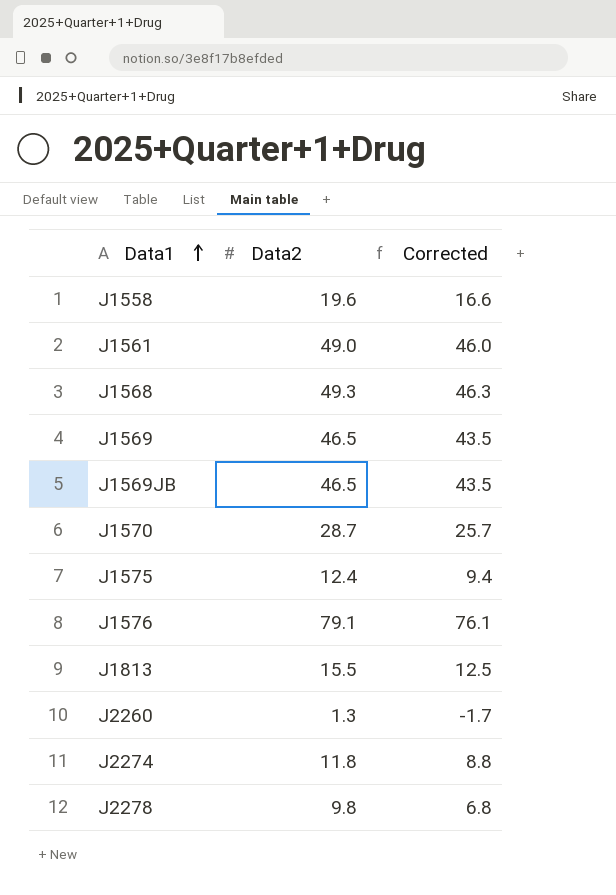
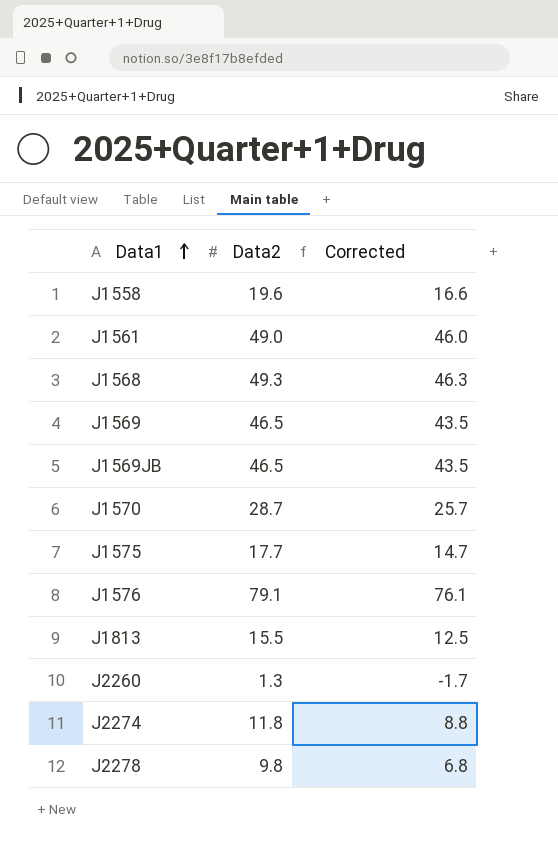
J1575 | Data2: 12.4 -> 17.7
J1575 | Corrected: 9.4 -> 14.7

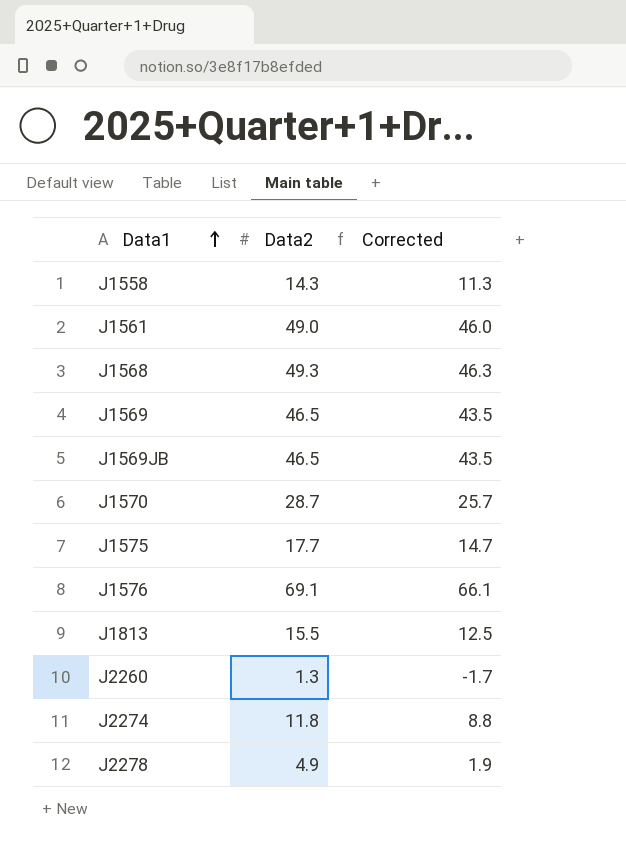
J1558 | Data2: 19.6 -> 14.3
J1558 | Corrected: 16.6 -> 11.3
J1576 | Data2: 79.1 -> 69.1
J1576 | Corrected: 76.1 -> 66.1
J2278 | Data2: 9.8 -> 4.9
J2278 | Corrected: 6.8 -> 1.9

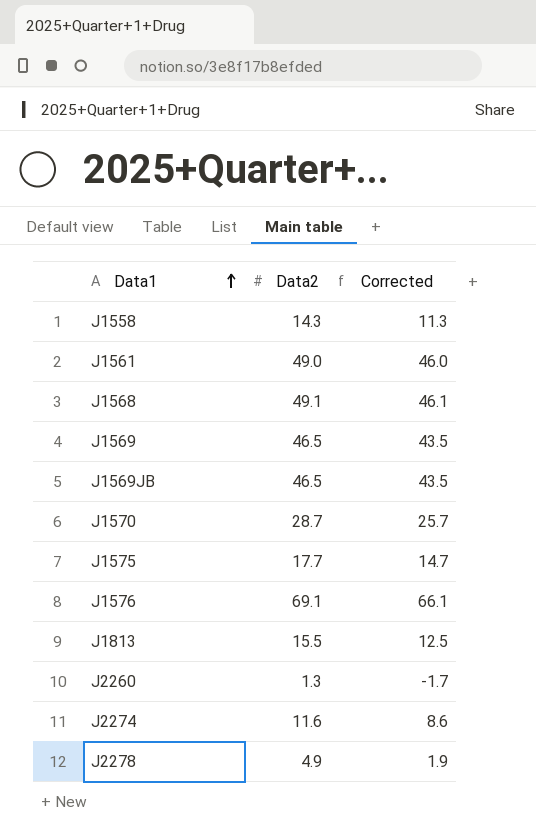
J1568 | Data2: 49.3 -> 49.1
J1568 | Corrected: 46.3 -> 46.1
J2274 | Data2: 11.8 -> 11.6
J2274 | Corrected: 8.8 -> 8.6

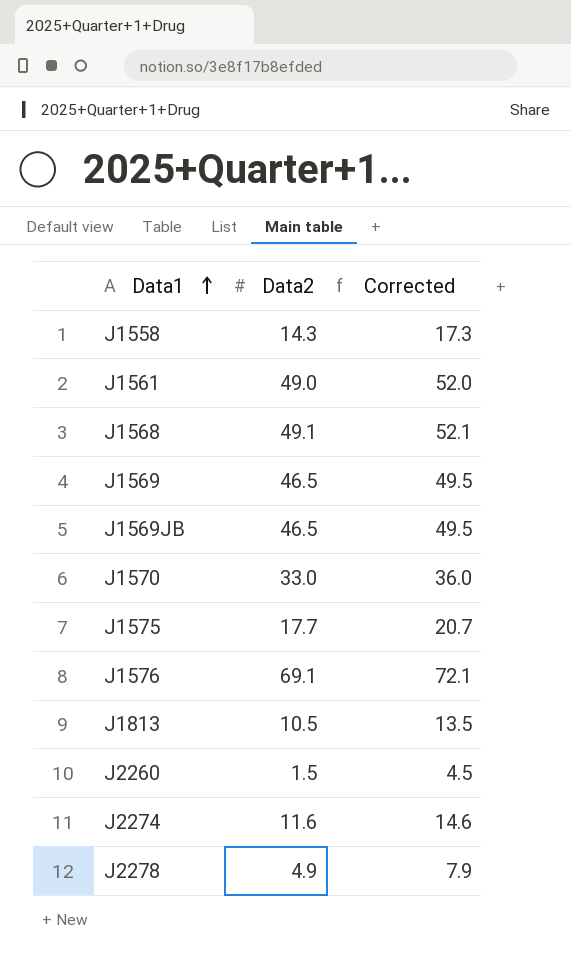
column Corrected | formula: [Data2] - 3 -> [Data2] + 3
J1570 | Data2: 28.7 -> 33.0
J1813 | Data2: 15.5 -> 10.5
J2260 | Data2: 1.3 -> 1.5

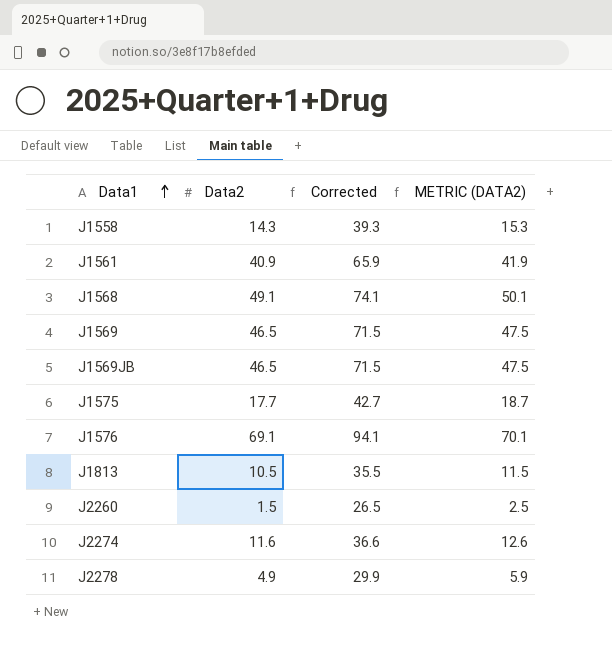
column Corrected | formula: [Data2] + 3 -> [Data2] + 25
column METRIC (DATA2) | formula: none -> [Data2] + 1
row J1570: 33.0 | 36.0 -> none
J1561 | Data2: 49.0 -> 40.9

